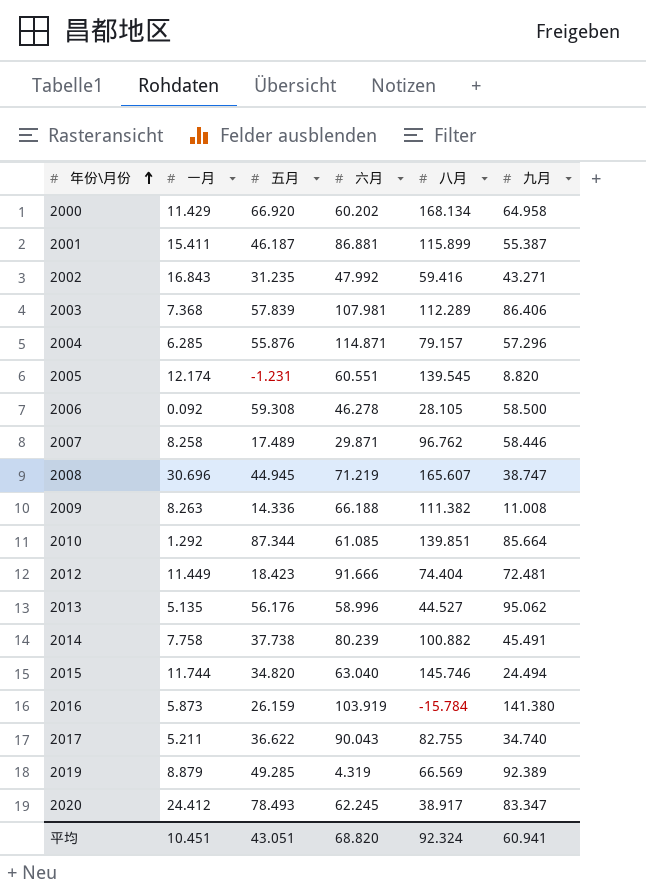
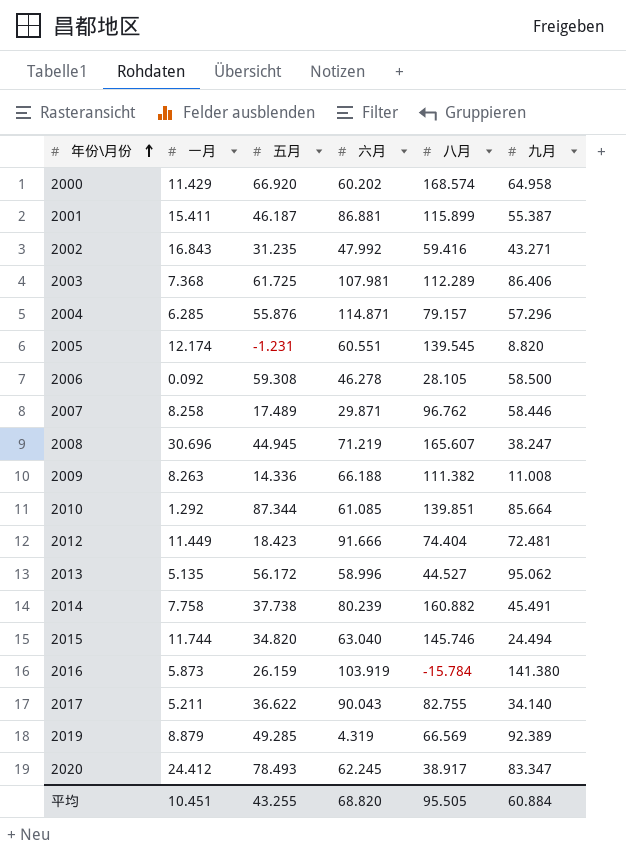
2000 | 八月: 168.134 -> 168.574
2003 | 五月: 57.839 -> 61.725
2008 | 九月: 38.747 -> 38.247
2013 | 五月: 56.176 -> 56.172
2014 | 八月: 100.882 -> 160.882
2017 | 九月: 34.740 -> 34.140
平均 | 五月: 43.051 -> 43.255
平均 | 八月: 92.324 -> 95.505
平均 | 九月: 60.941 -> 60.884

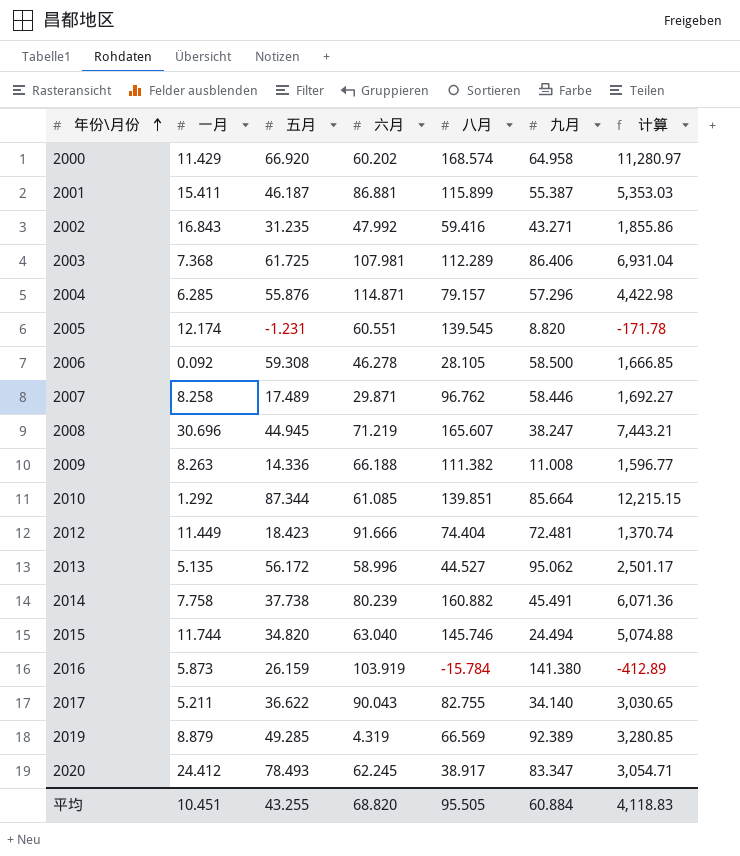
column 计算 | formula: none -> [五月] * [八月]

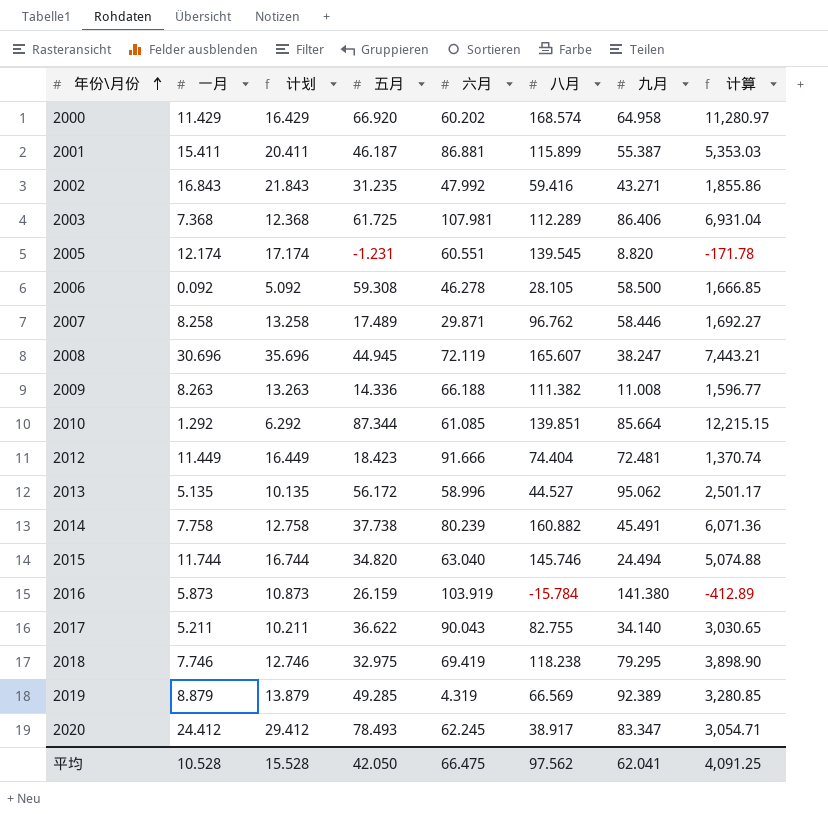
column 计划 | formula: none -> [一月] + 5
row 2004: 6.285 | 55.876 | 114.871 | 79.157 | 57.296 | 4,422.98 -> none
2008 | 六月: 71.219 -> 72.119
row 2018: none -> 7.746 | 12.746 | 32.975 | 69.419 | 118.238 | 79.295 | 3,898.90
平均 | 一月: 10.451 -> 10.528
平均 | 五月: 43.255 -> 42.050
平均 | 六月: 68.820 -> 66.475
平均 | 八月: 95.505 -> 97.562
平均 | 九月: 60.884 -> 62.041
平均 | 计算: 4,118.83 -> 4,091.25

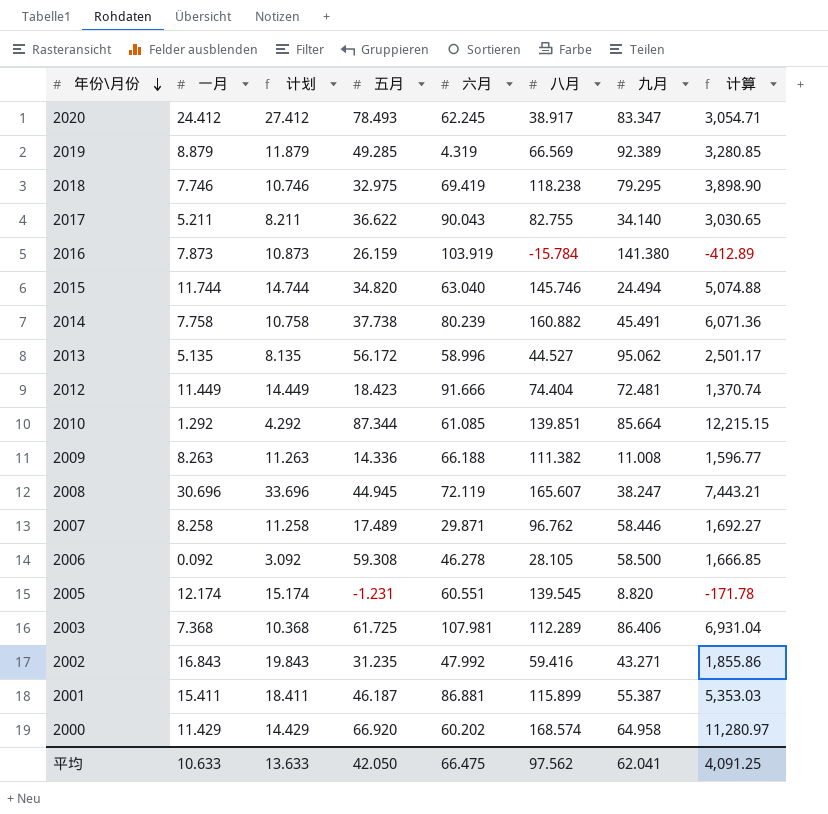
row order: 年份\月份 ascending -> 年份\月份 descending
column 计划 | formula: [一月] + 5 -> [一月] + 3
2016 | 一月: 5.873 -> 7.873
平均 | 一月: 10.528 -> 10.633
平均 | 计划: 15.528 -> 13.633

